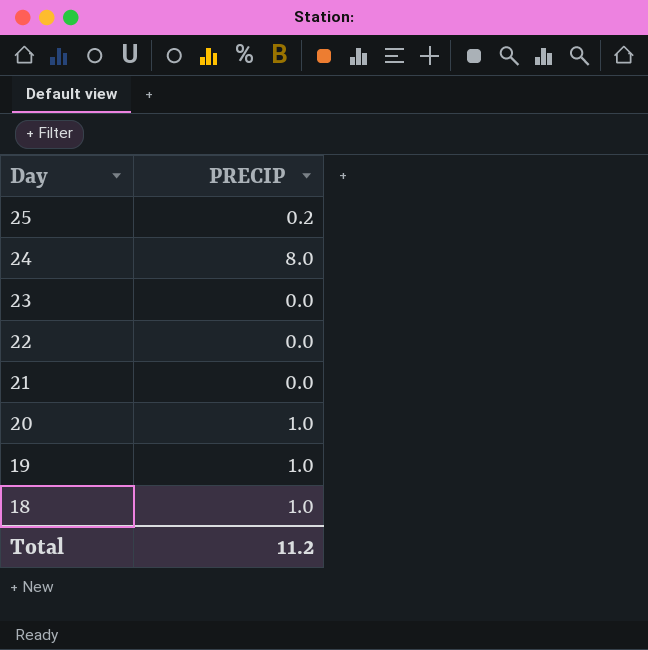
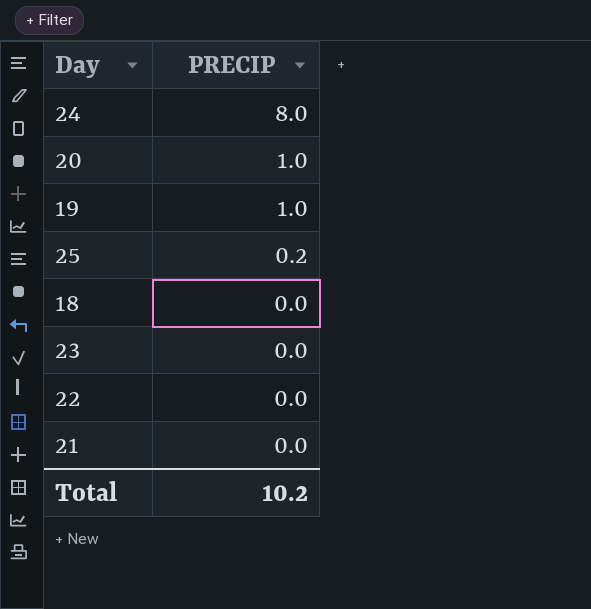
row order: Day descending -> PRECIP descending
18 | PRECIP: 1.0 -> 0.0
Total | PRECIP: 11.2 -> 10.2

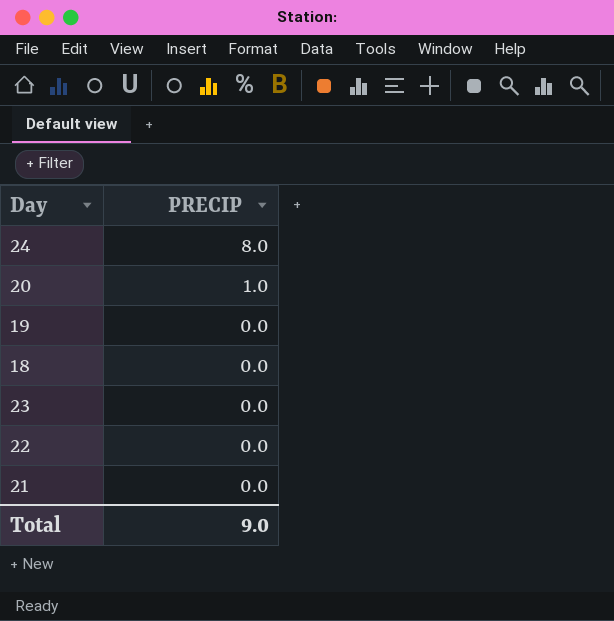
row 25: 0.2 -> none
19 | PRECIP: 1.0 -> 0.0
Total | PRECIP: 10.2 -> 9.0

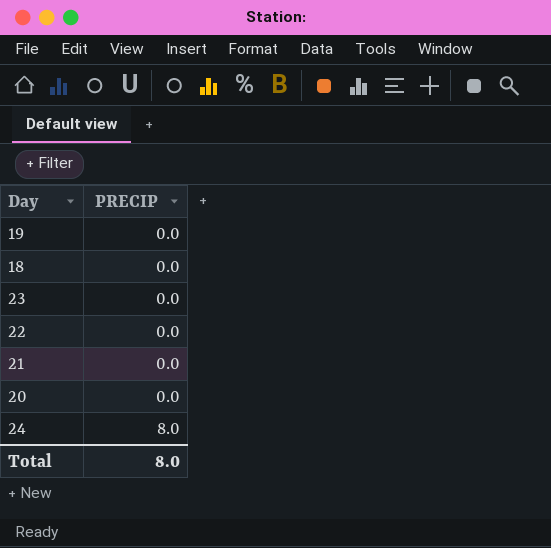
row order: PRECIP descending -> PRECIP ascending
20 | PRECIP: 1.0 -> 0.0
Total | PRECIP: 9.0 -> 8.0

